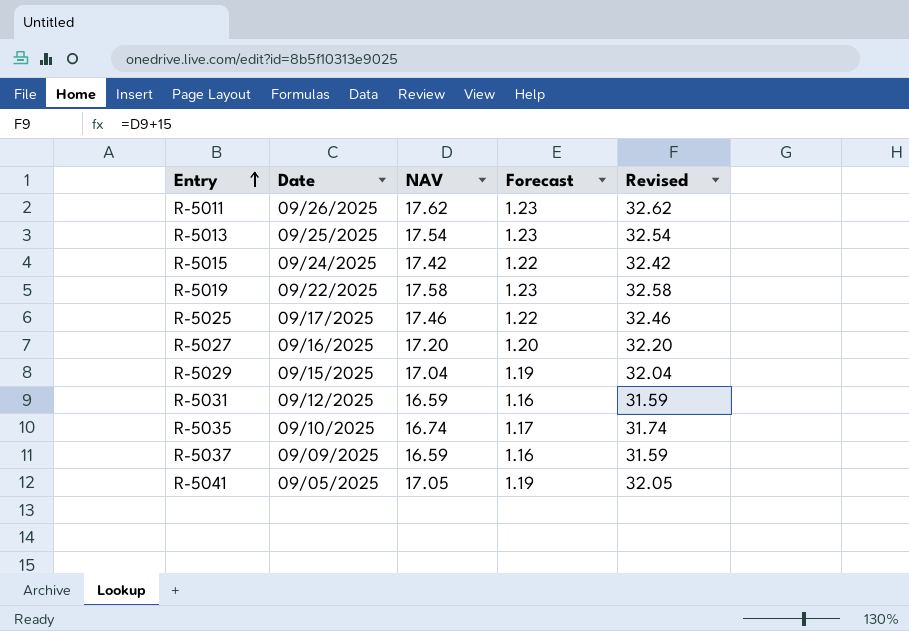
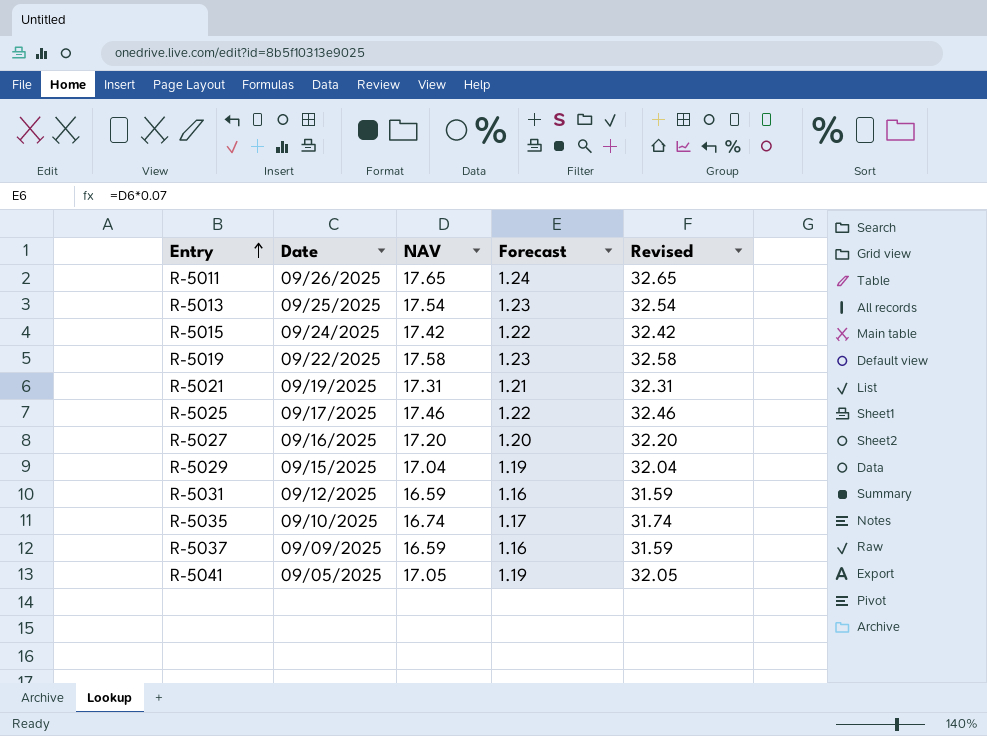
R-5011 | NAV: 17.62 -> 17.65
R-5011 | Forecast: 1.23 -> 1.24
R-5011 | Revised: 32.62 -> 32.65
row R-5021: none -> 09/19/2025 | 17.31 | 1.21 | 32.31

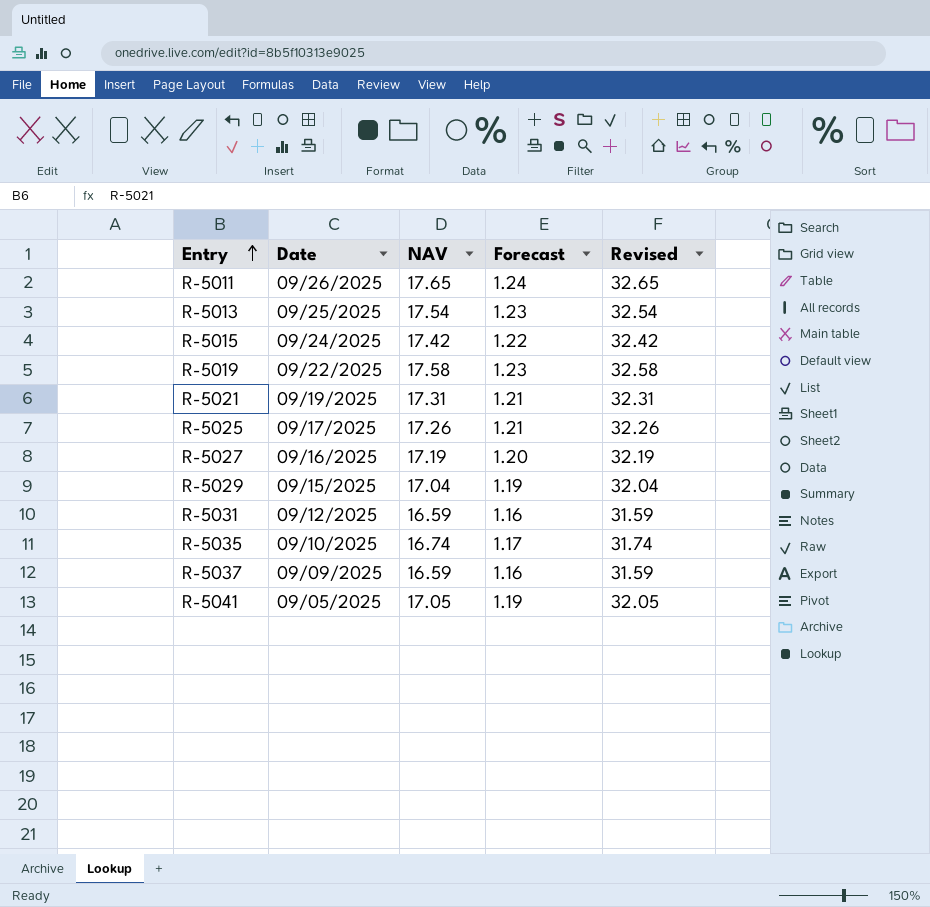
R-5025 | NAV: 17.46 -> 17.26
R-5025 | Forecast: 1.22 -> 1.21
R-5025 | Revised: 32.46 -> 32.26
R-5027 | NAV: 17.20 -> 17.19
R-5027 | Revised: 32.20 -> 32.19

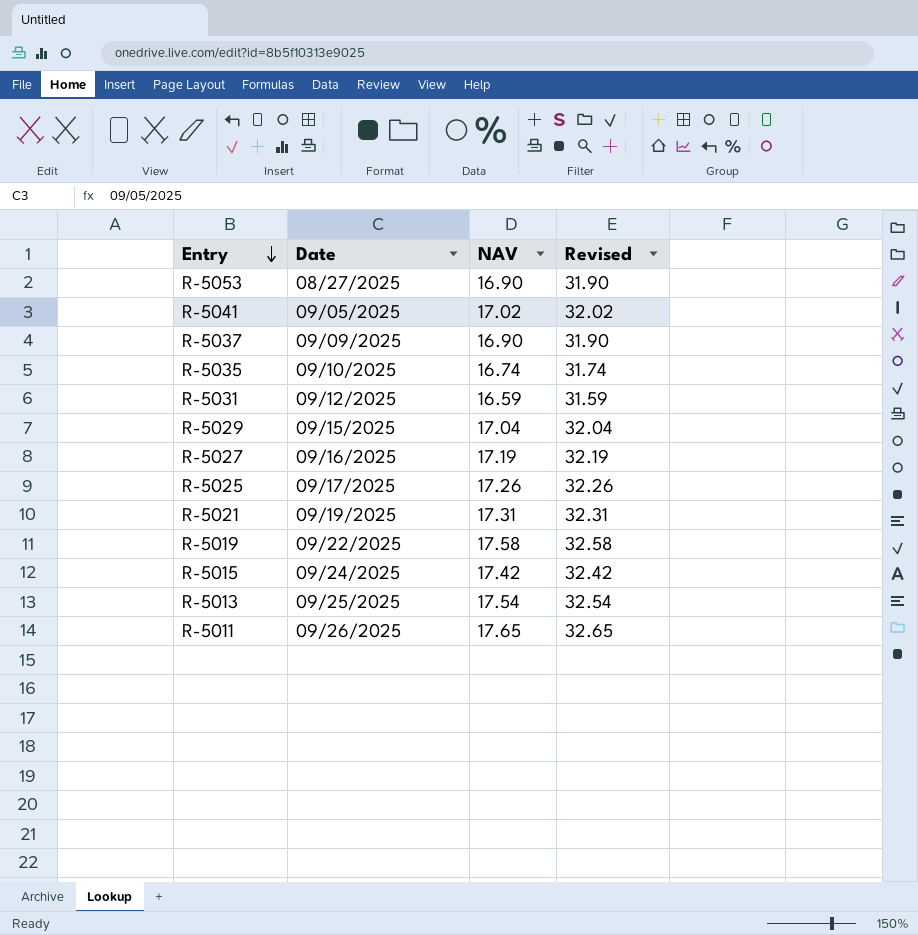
row order: Entry ascending -> Entry descending
column Forecast | formula: [NAV] * 0.07 -> none
row R-5053: none -> 08/27/2025 | 16.90 | 31.90
R-5041 | NAV: 17.05 -> 17.02
R-5041 | Revised: 32.05 -> 32.02
R-5037 | NAV: 16.59 -> 16.90
R-5037 | Revised: 31.59 -> 31.90

